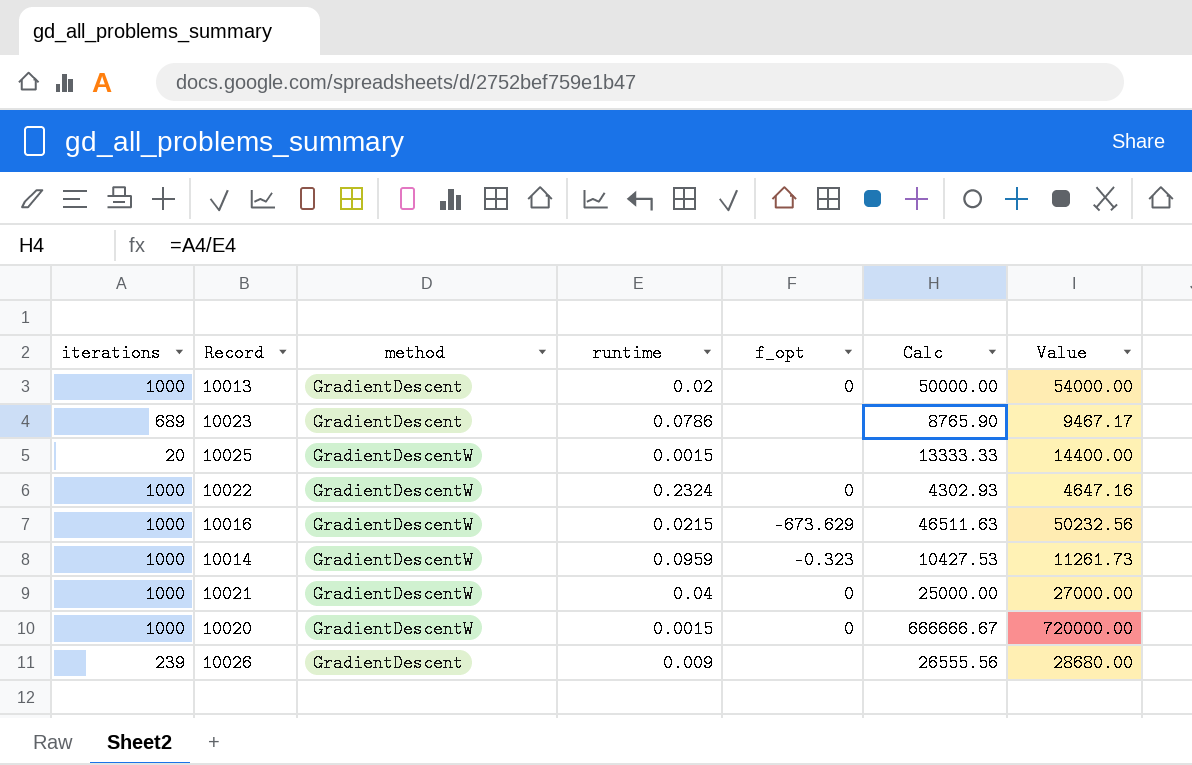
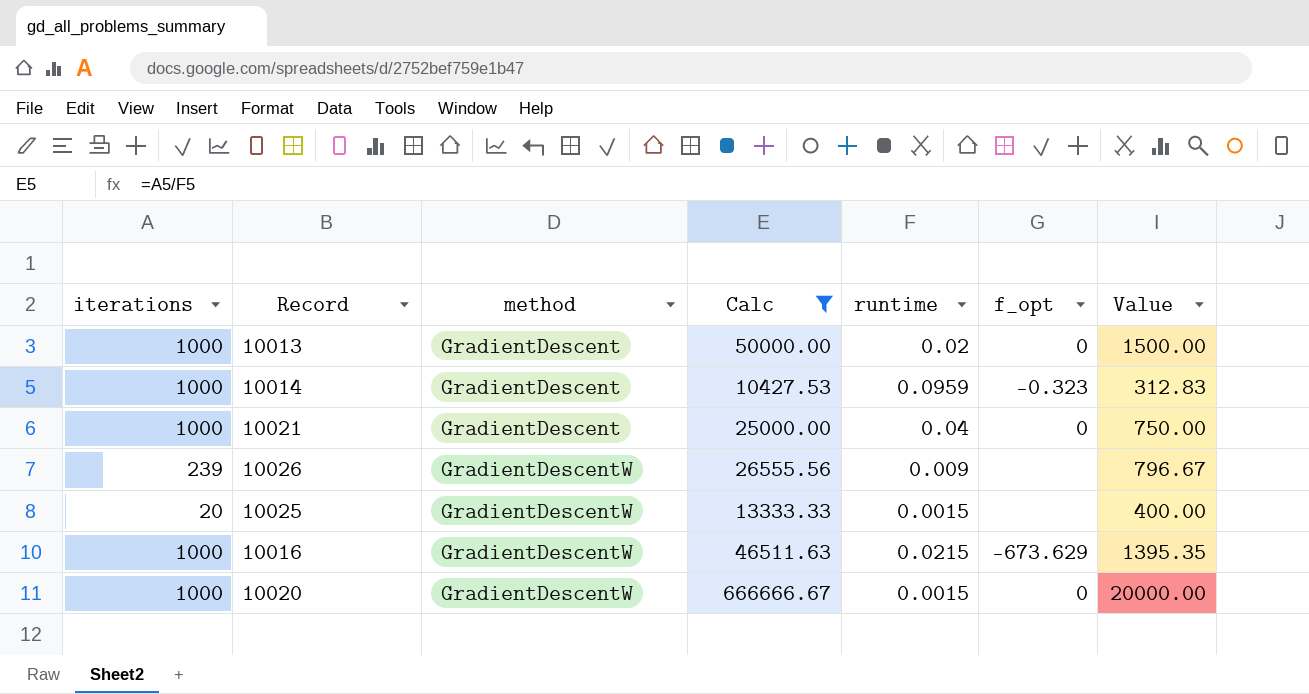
filter: none -> Calc >= 10427.53
row order: none -> method ascending
column Calc | position: 6 -> 4
column Value | formula: [Calc] * 1.08 -> [Calc] * 0.03
10014 | method: GradientDescentW -> GradientDescent
10021 | method: GradientDescentW -> GradientDescent
10026 | method: GradientDescent -> GradientDescentW

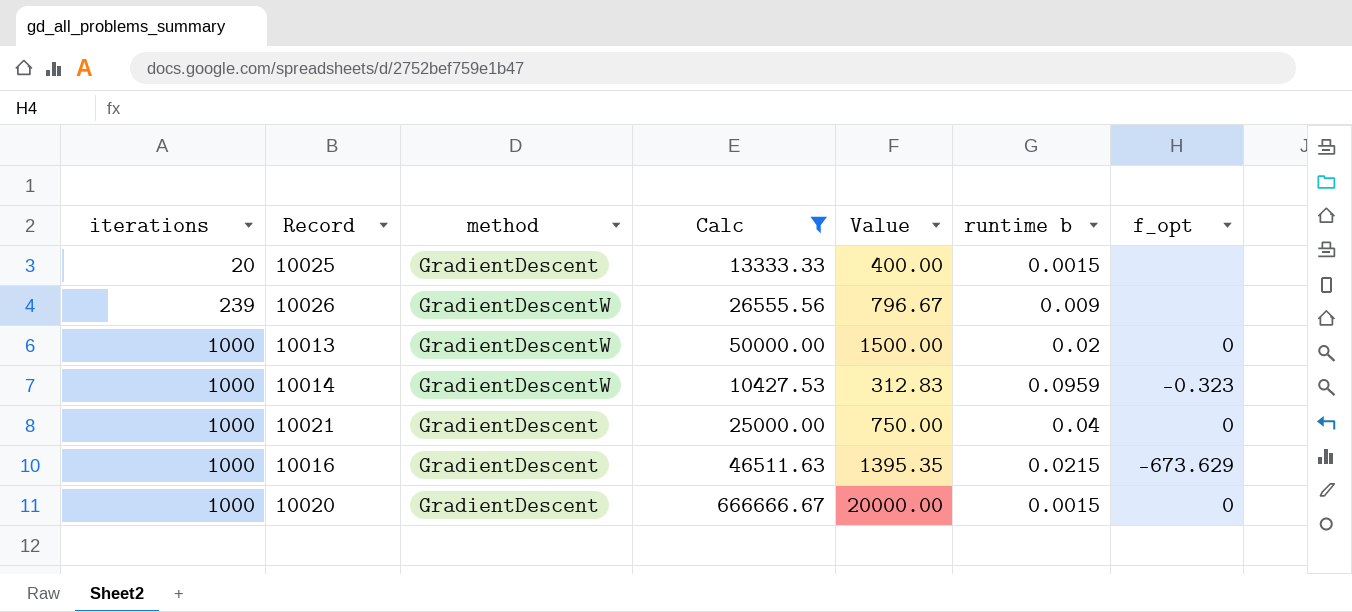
row order: method ascending -> iterations ascending
column Value | position: 7 -> 5
column name: runtime -> runtime b
10025 | method: GradientDescentW -> GradientDescent
10013 | method: GradientDescent -> GradientDescentW
10014 | method: GradientDescent -> GradientDescentW
10016 | method: GradientDescentW -> GradientDescent
10020 | method: GradientDescentW -> GradientDescent

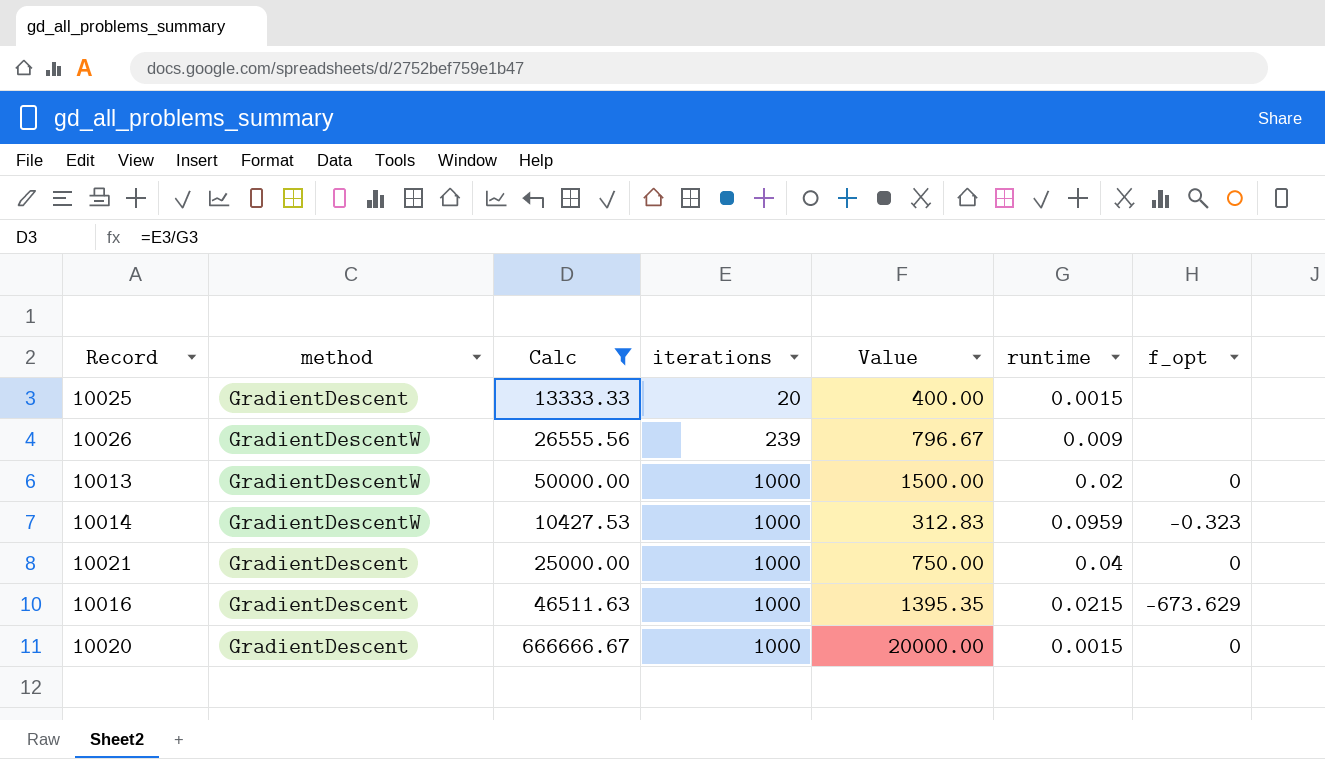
column iterations | position: 1 -> 4
column name: runtime b -> runtime

